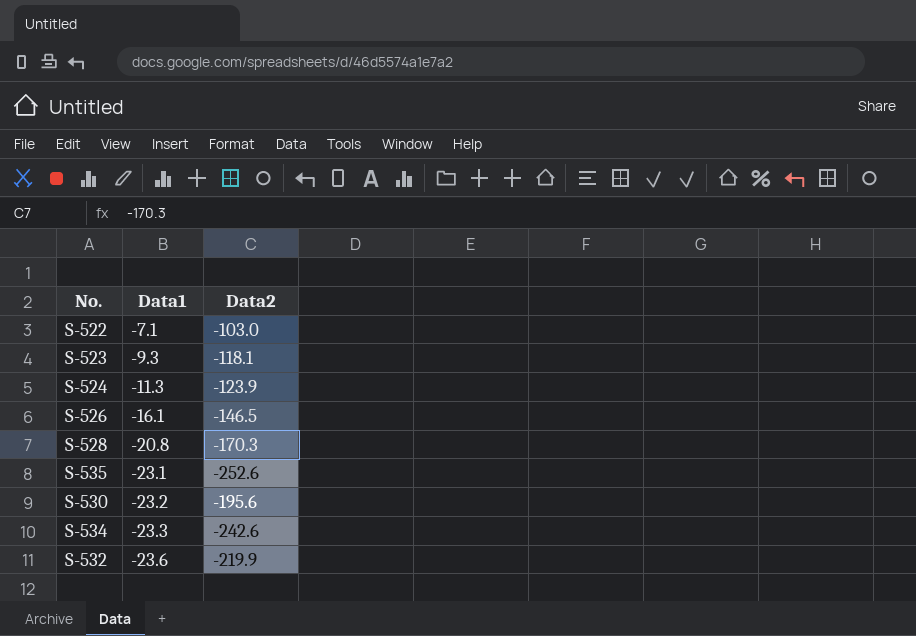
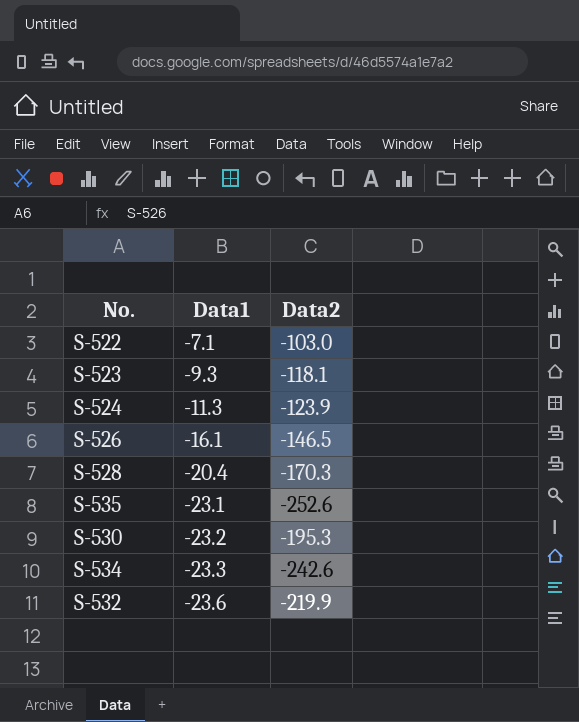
S-528 | Data1: -20.8 -> -20.4
S-530 | Data2: -195.6 -> -195.3

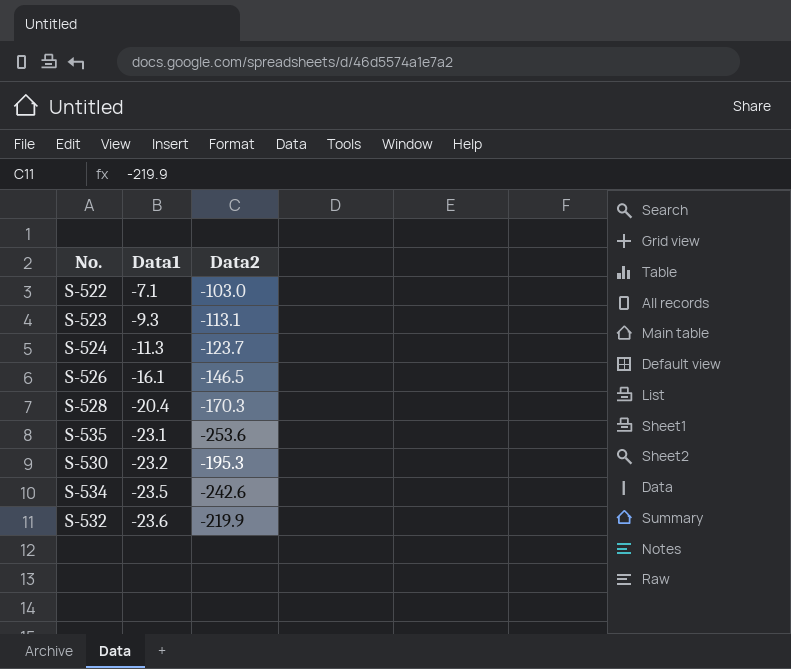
S-523 | Data2: -118.1 -> -113.1
S-524 | Data2: -123.9 -> -123.7
S-535 | Data2: -252.6 -> -253.6
S-534 | Data1: -23.3 -> -23.5

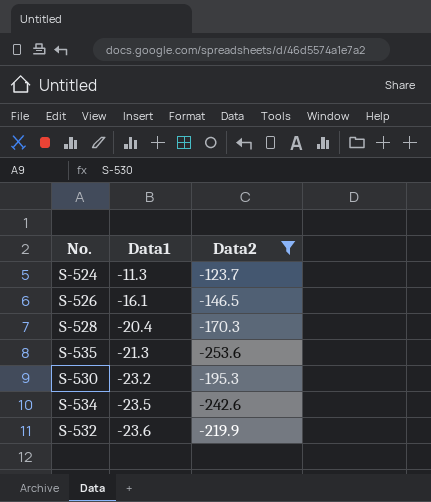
filter: none -> Data2 <= -123.7
S-535 | Data1: -23.1 -> -21.3

